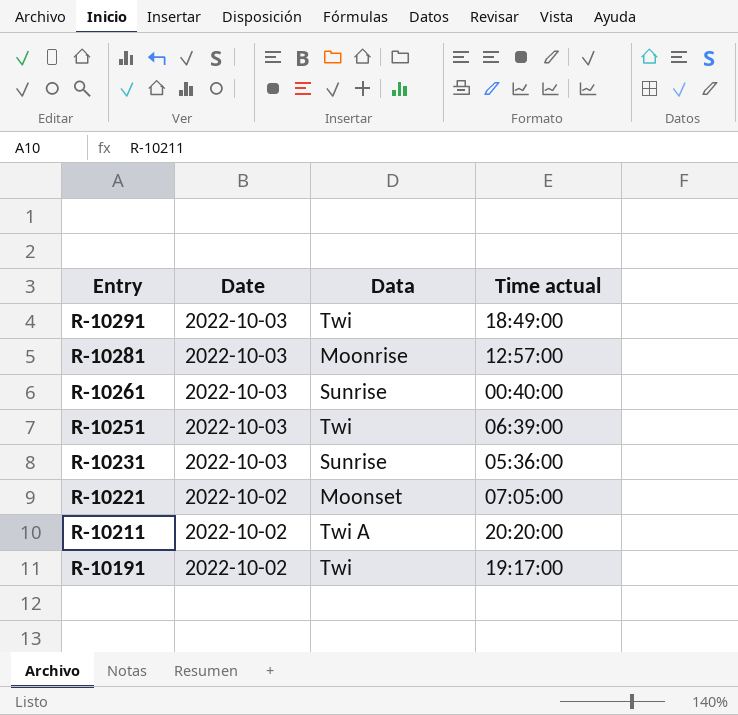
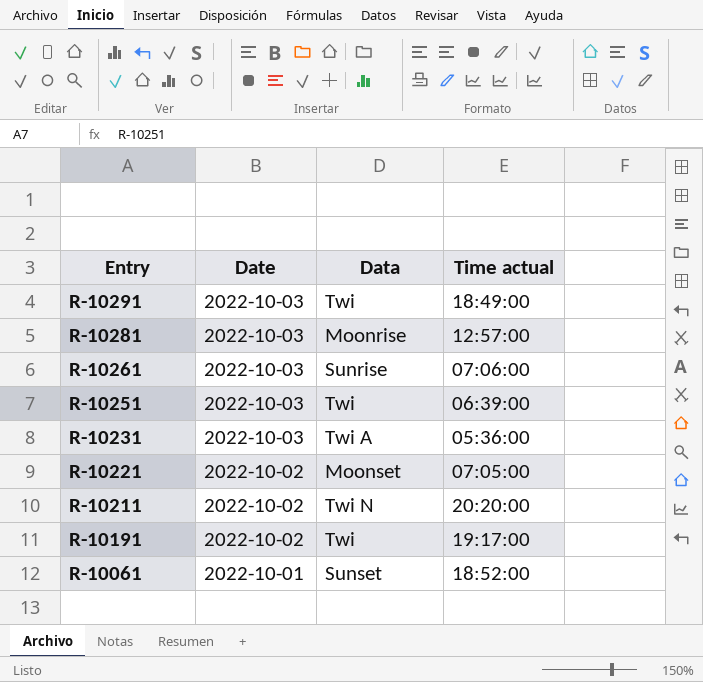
R-10261 | Time actual: 00:40:00 -> 07:06:00
R-10231 | Data: Sunrise -> Twi A
R-10211 | Data: Twi A -> Twi N
row R-10061: none -> 2022-10-01 | Sunset | 18:52:00

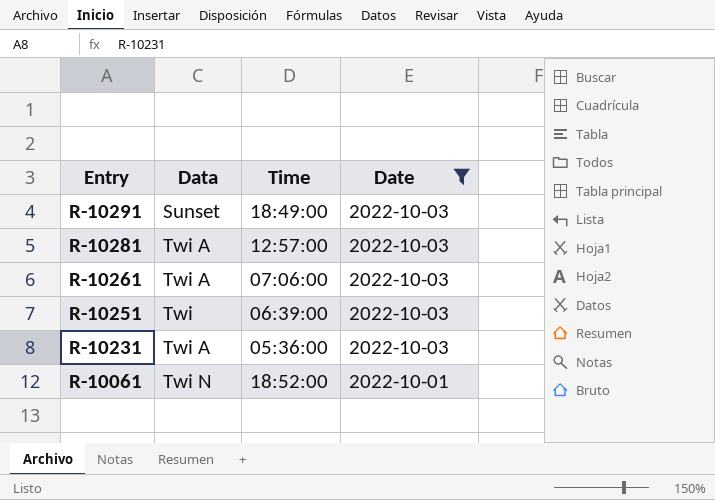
filter: none -> Date != 2022-10-02
column name: Time actual -> Time
column Date | position: 2 -> 4
R-10291 | Data: Twi -> Sunset
R-10281 | Data: Moonrise -> Twi A
R-10261 | Data: Sunrise -> Twi A
R-10061 | Data: Sunset -> Twi N

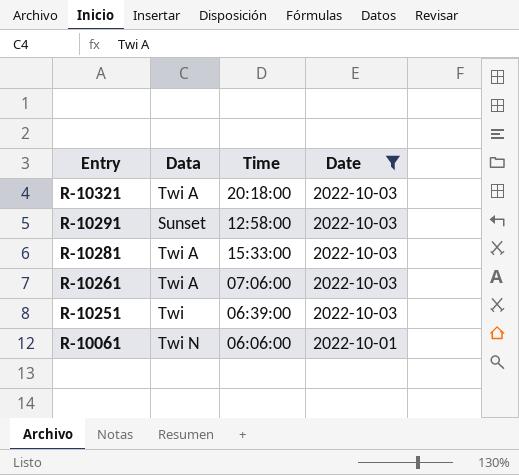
row R-10231: Twi A | 05:36:00 | 2022-10-03 -> none
row R-10321: none -> Twi A | 20:18:00 | 2022-10-03
R-10291 | Time: 18:49:00 -> 12:58:00
R-10281 | Time: 12:57:00 -> 15:33:00
R-10061 | Time: 18:52:00 -> 06:06:00

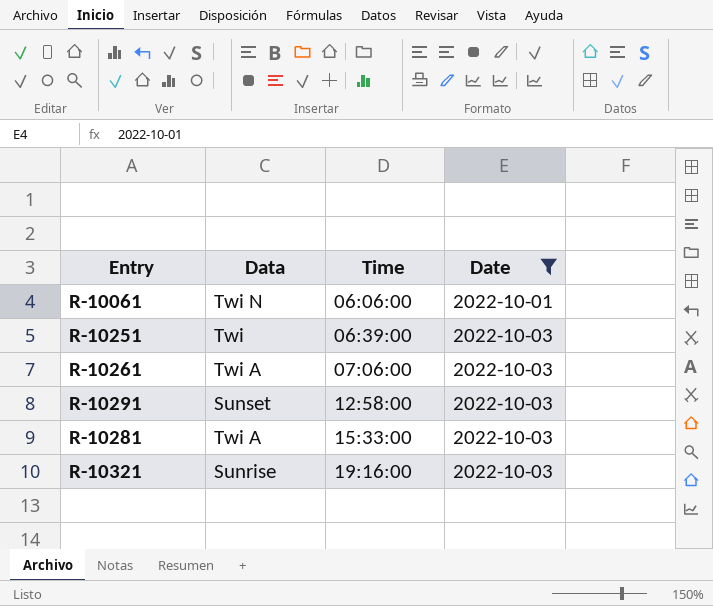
row order: Entry descending -> Time ascending
R-10321 | Data: Twi A -> Sunrise
R-10321 | Time: 20:18:00 -> 19:16:00

